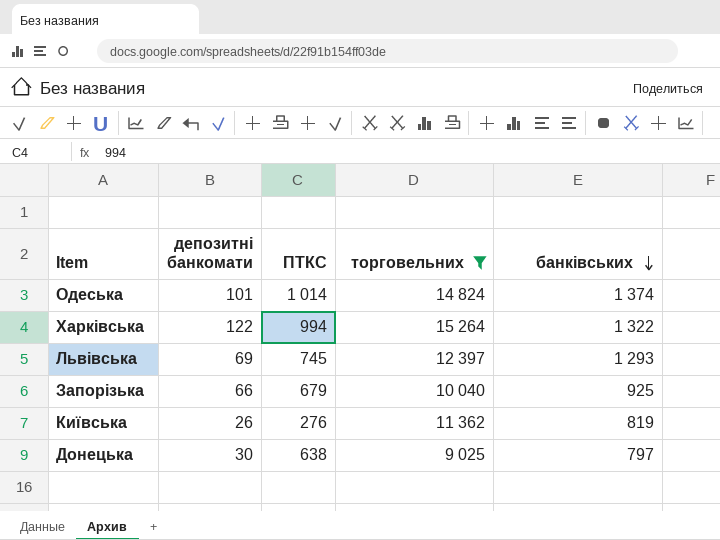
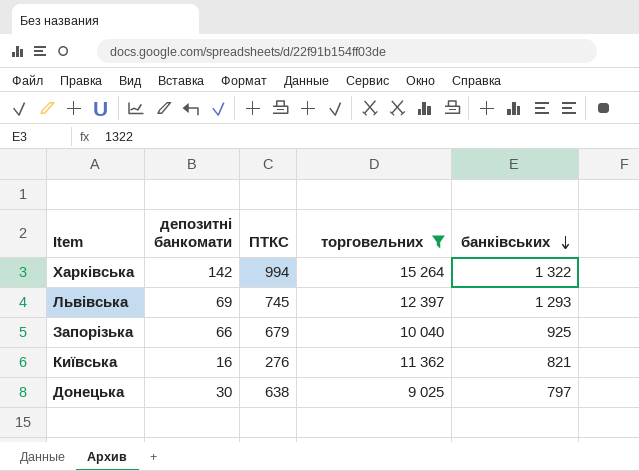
row Одеська: 101 | 1 014 | 14 824 | 1 374 -> none
Харківська | депозитні банкомати: 122 -> 142
Київська | депозитні банкомати: 26 -> 16
Київська | банківських: 819 -> 821

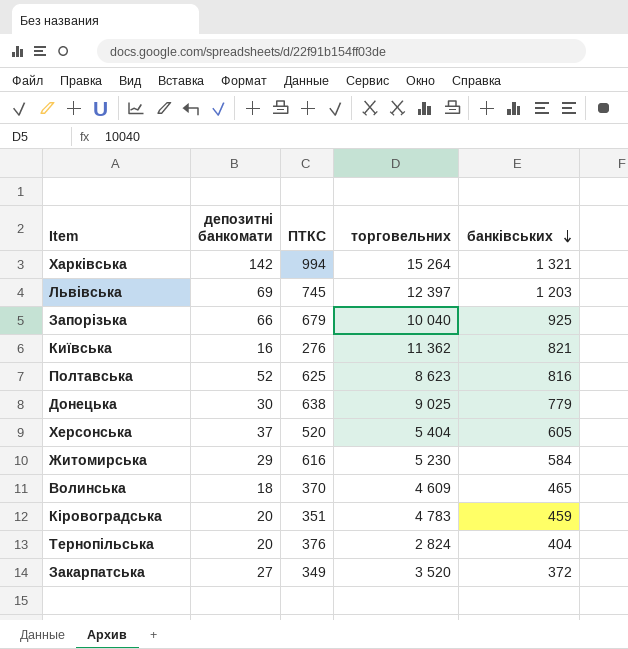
filter: торговельних >= 9 025 -> none
Харківська | банківських: 1 322 -> 1 321
Львівська | банківських: 1 293 -> 1 203
Донецька | банківських: 797 -> 779

